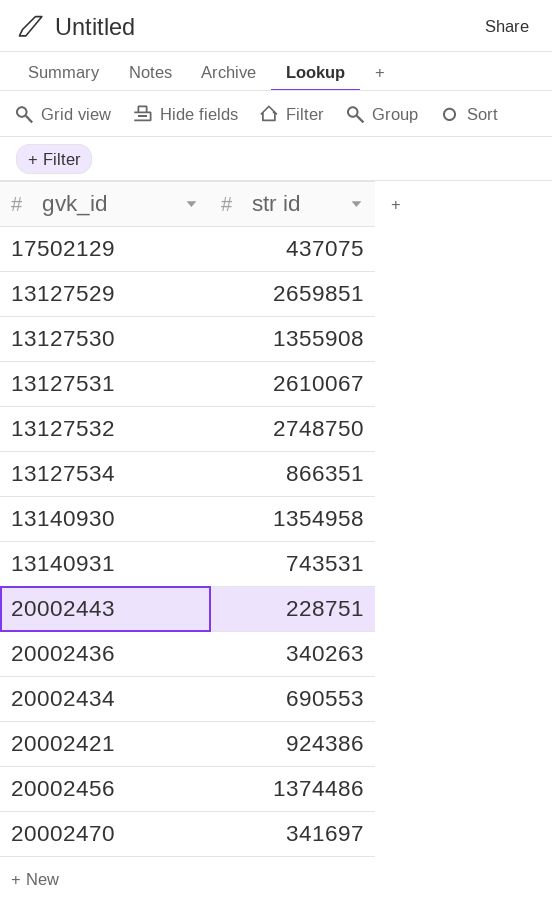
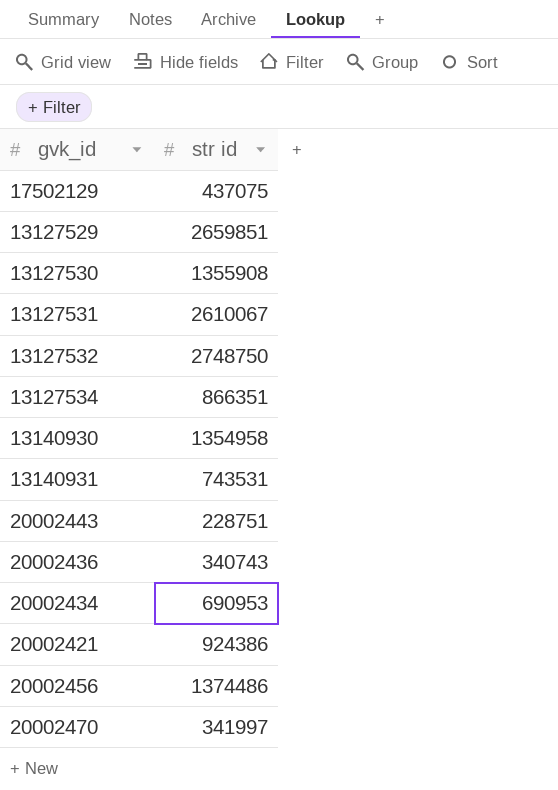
20002436 | str id: 340263 -> 340743
20002434 | str id: 690553 -> 690953
20002470 | str id: 341697 -> 341997

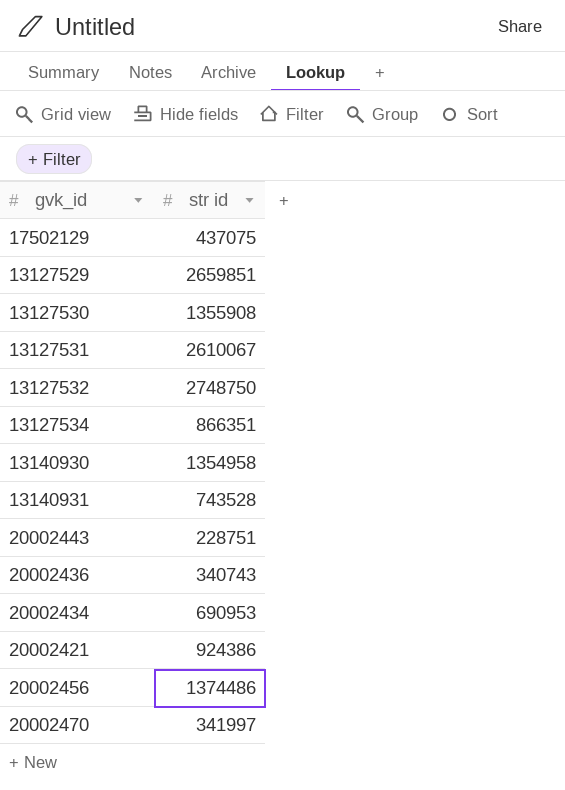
13140931 | str id: 743531 -> 743528

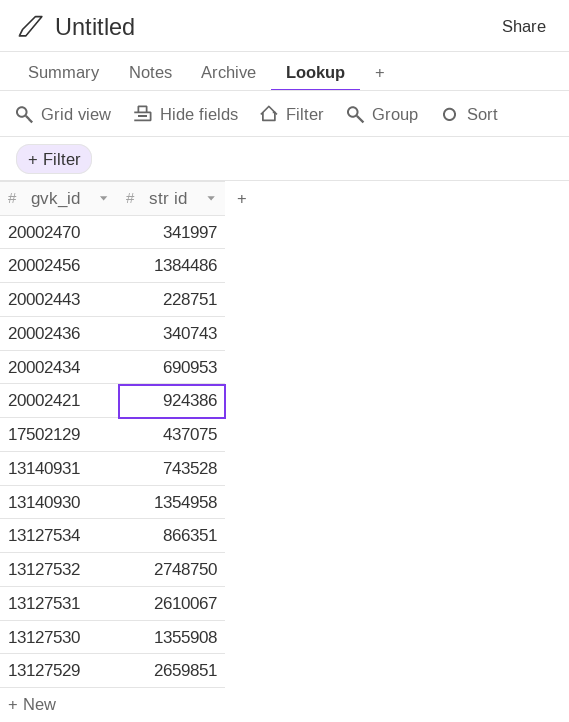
row order: none -> gvk_id descending
20002456 | str id: 1374486 -> 1384486

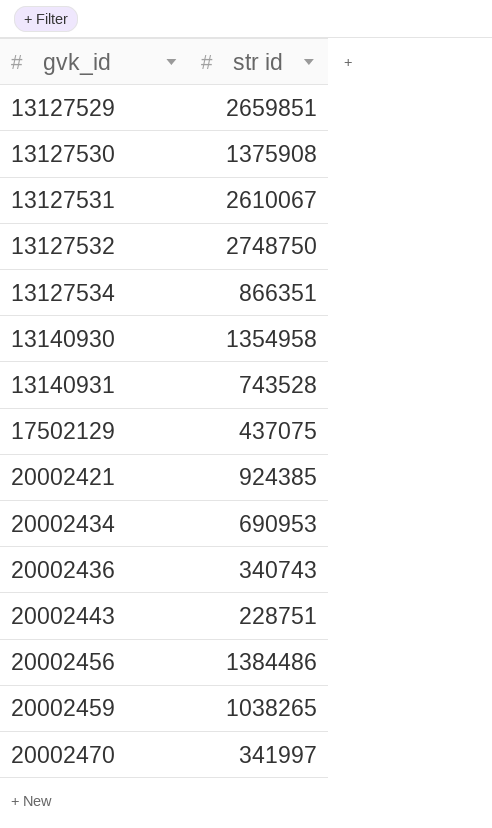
row order: gvk_id descending -> gvk_id ascending
13127530 | str id: 1355908 -> 1375908
20002421 | str id: 924386 -> 924385
row 20002459: none -> 1038265

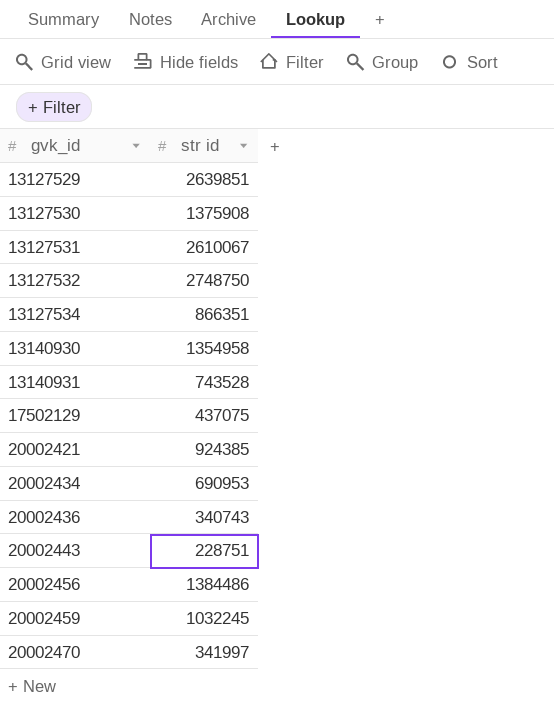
13127529 | str id: 2659851 -> 2639851
20002459 | str id: 1038265 -> 1032245

